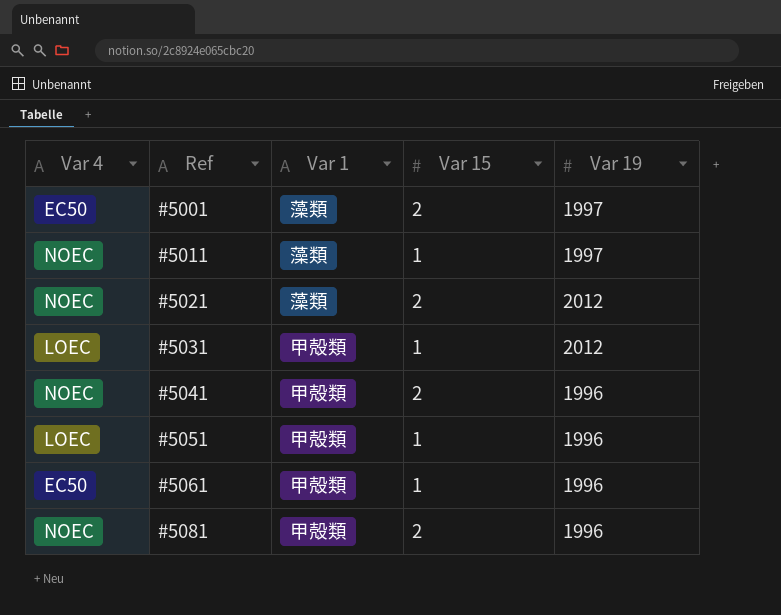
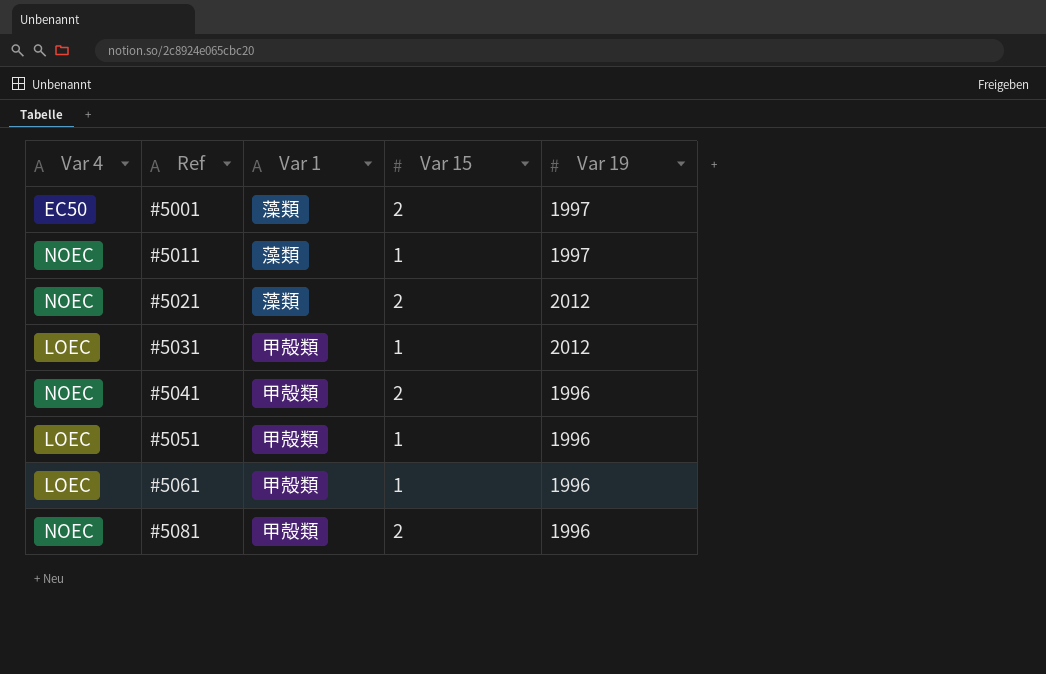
#5061 | Var 4: EC50 -> LOEC

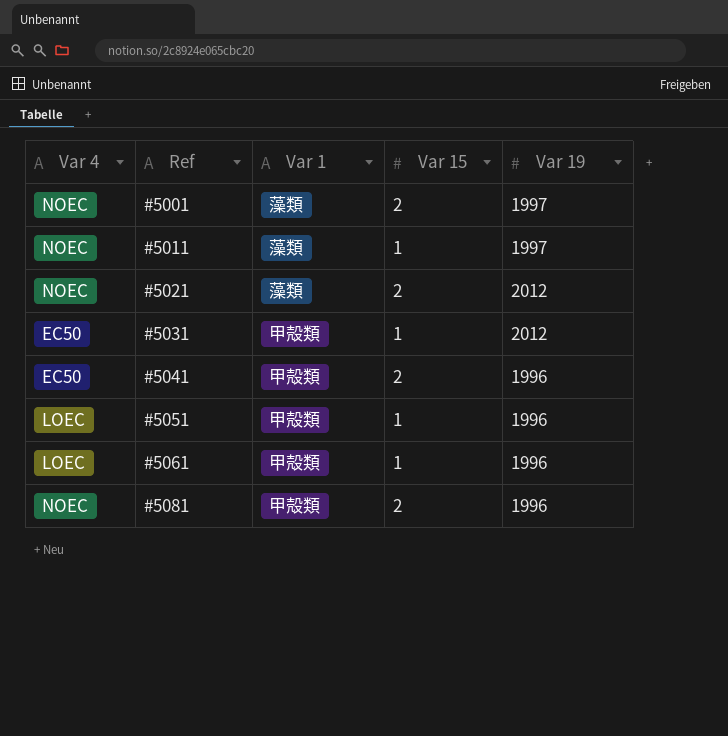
#5001 | Var 4: EC50 -> NOEC
#5031 | Var 4: LOEC -> EC50
#5041 | Var 4: NOEC -> EC50

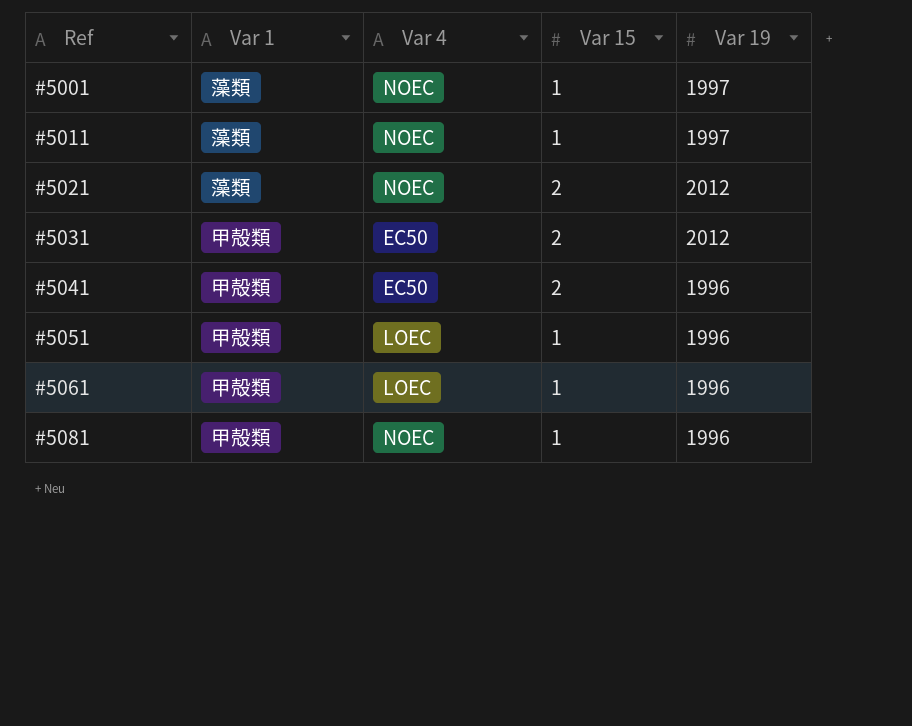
column Var 4 | position: 1 -> 3
#5001 | Var 15: 2 -> 1
#5031 | Var 15: 1 -> 2
#5081 | Var 15: 2 -> 1

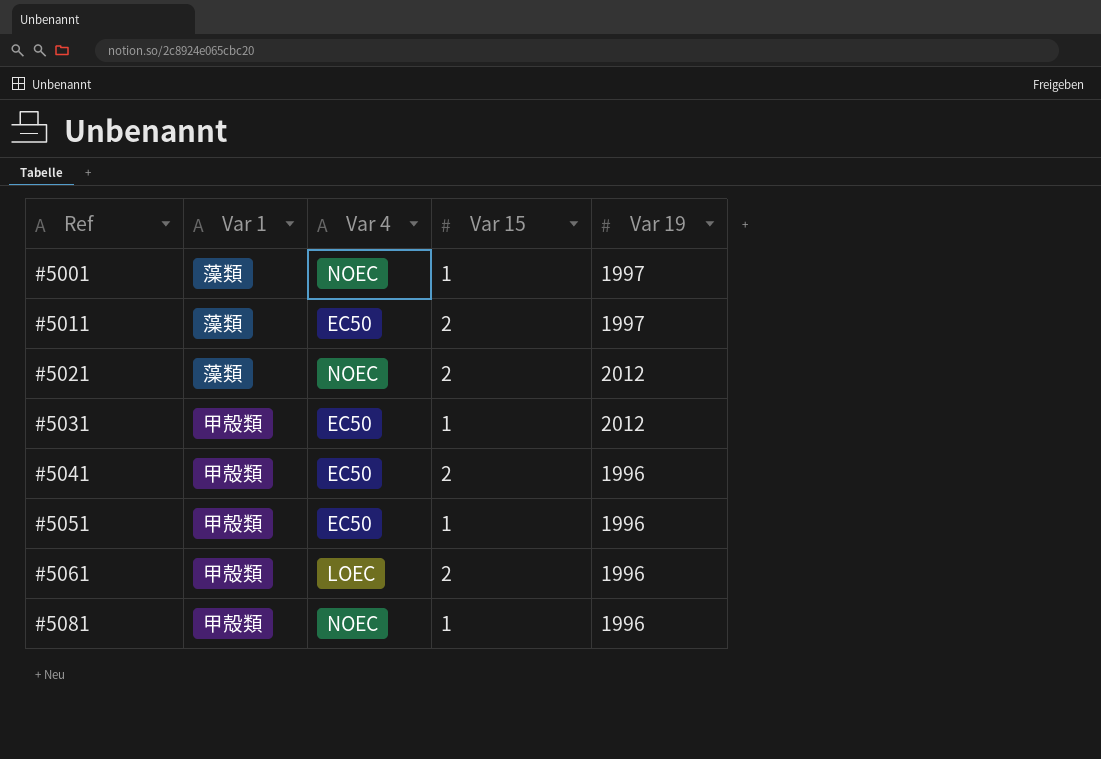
#5011 | Var 4: NOEC -> EC50
#5011 | Var 15: 1 -> 2
#5031 | Var 15: 2 -> 1
#5051 | Var 4: LOEC -> EC50
#5061 | Var 15: 1 -> 2

